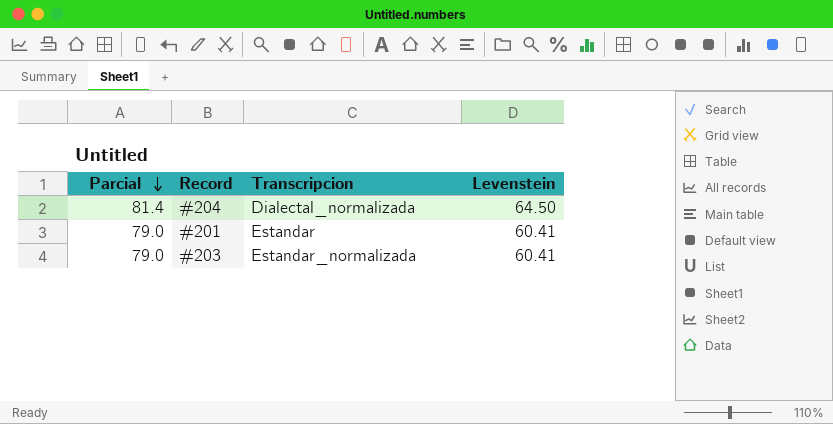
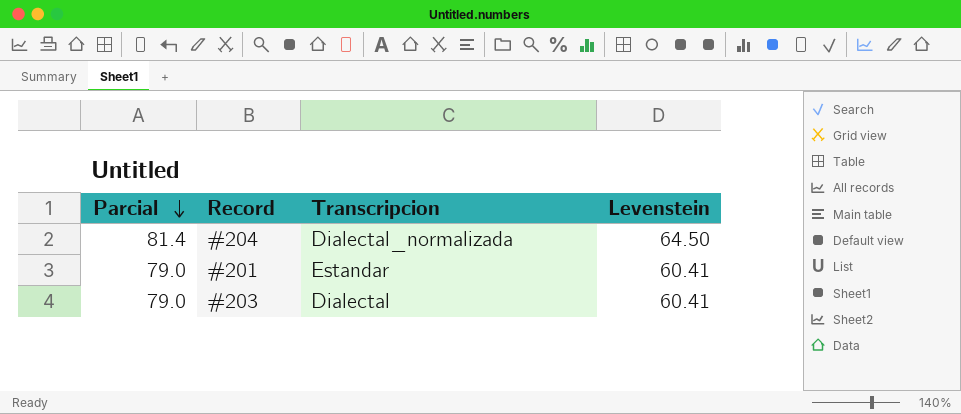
#203 | Transcripcion: Estandar_normalizada -> Dialectal

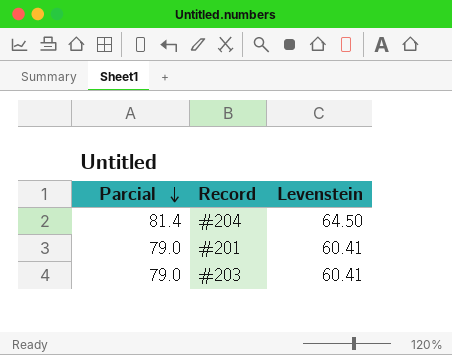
column Transcripcion | position: 3 -> none

